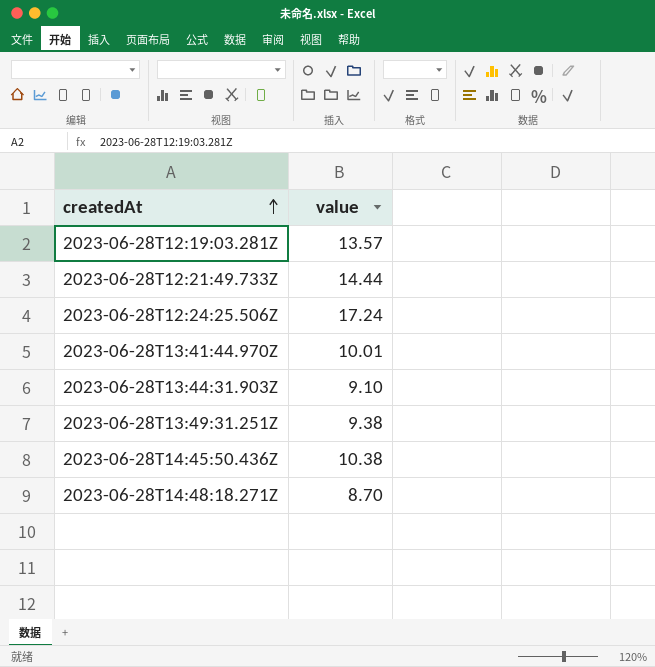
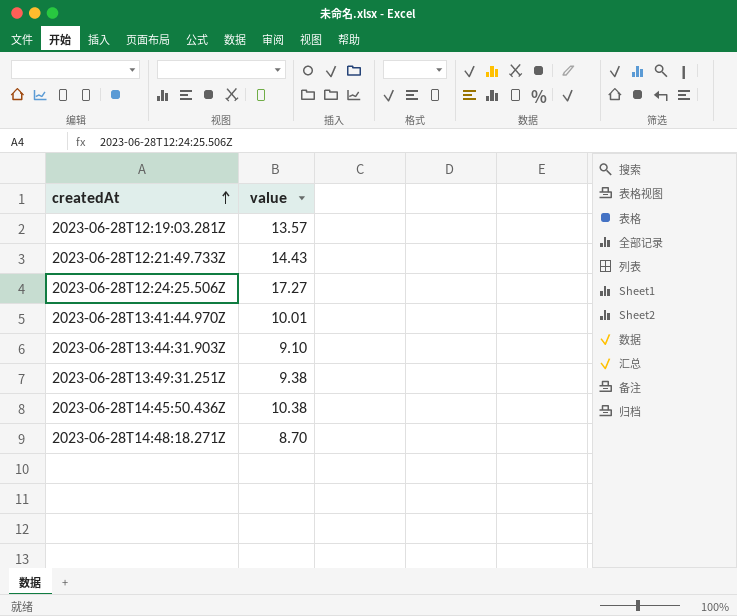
2023-06-28T12:21:49.733Z | value: 14.44 -> 14.43
2023-06-28T12:24:25.506Z | value: 17.24 -> 17.27

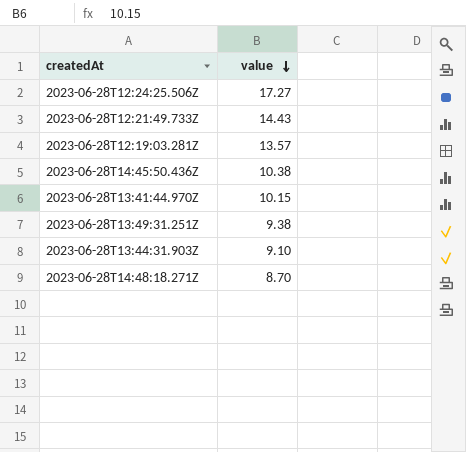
row order: createdAt ascending -> value descending
2023-06-28T13:41:44.970Z | value: 10.01 -> 10.15

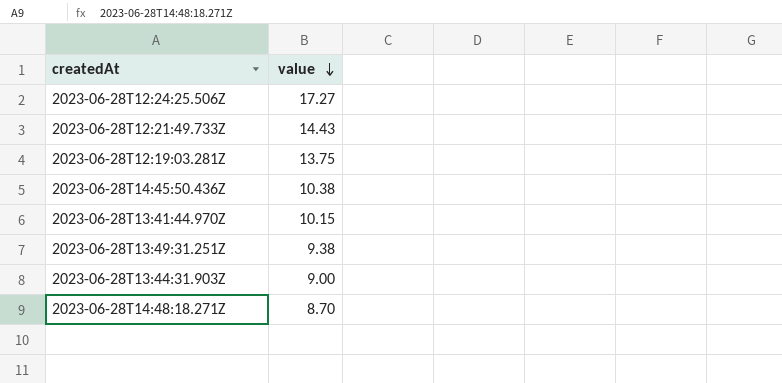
2023-06-28T12:19:03.281Z | value: 13.57 -> 13.75
2023-06-28T13:44:31.903Z | value: 9.10 -> 9.00

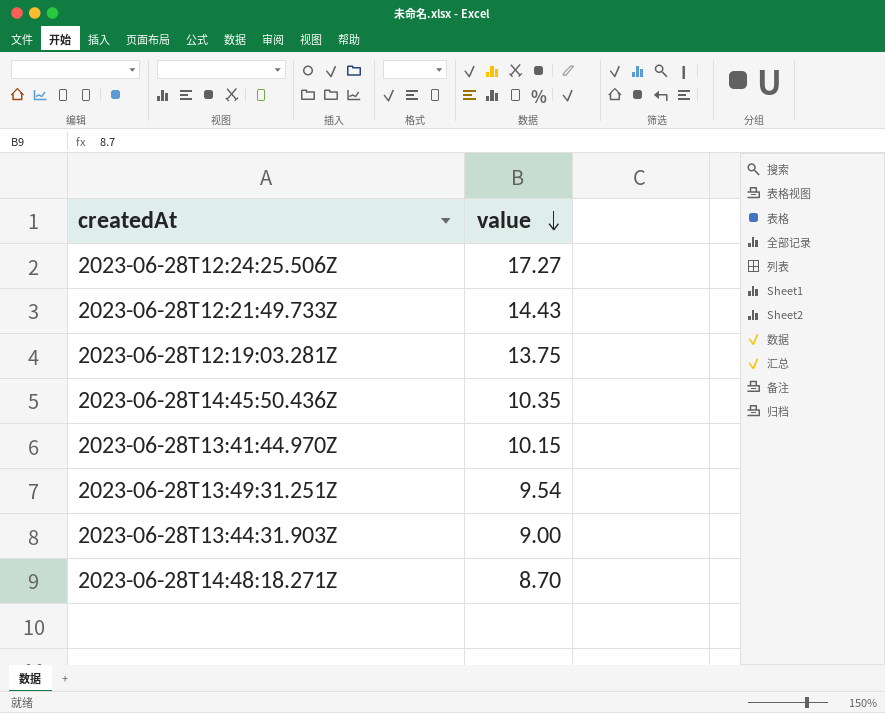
2023-06-28T14:45:50.436Z | value: 10.38 -> 10.35
2023-06-28T13:49:31.251Z | value: 9.38 -> 9.54

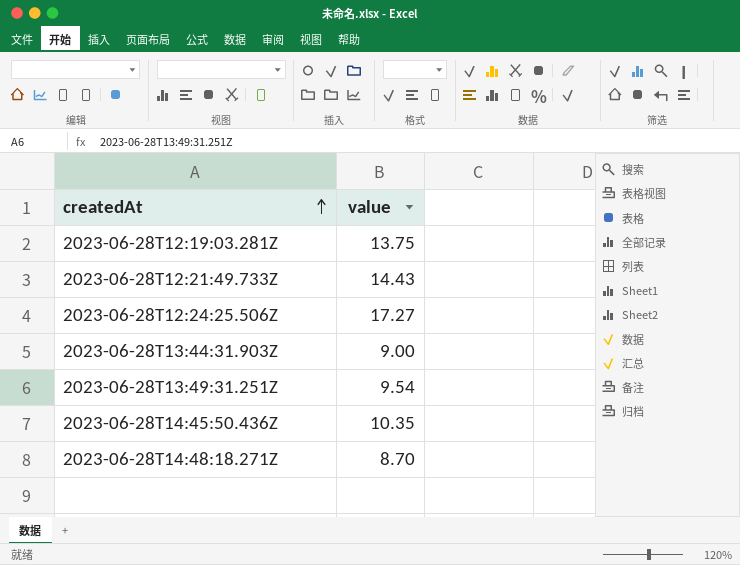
row order: value descending -> createdAt ascending
row 2023-06-28T13:41:44.970Z: 10.15 -> none

